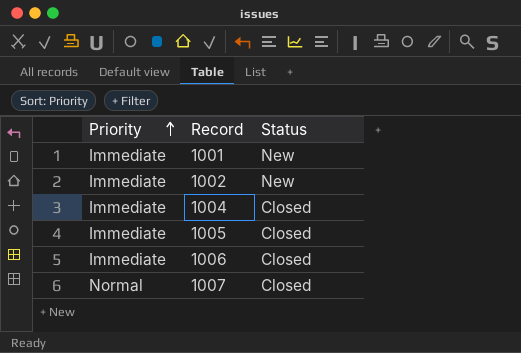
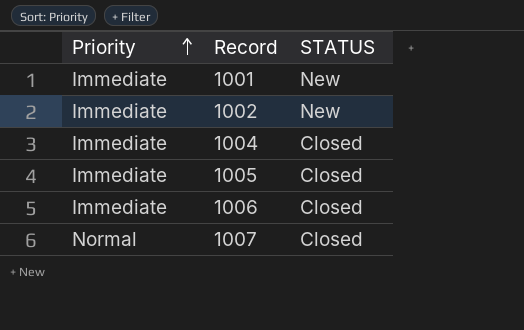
column name: Status -> STATUS

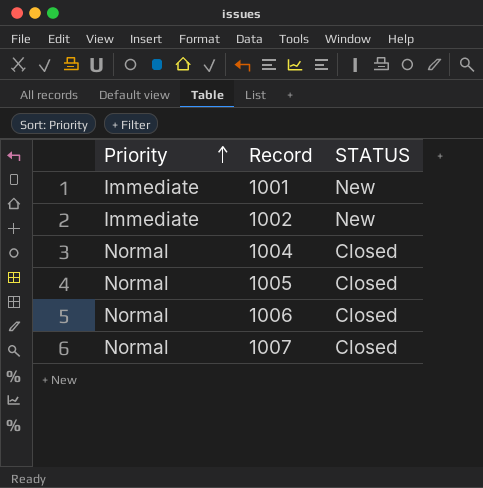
1004 | Priority: Immediate -> Normal
1005 | Priority: Immediate -> Normal
1006 | Priority: Immediate -> Normal

